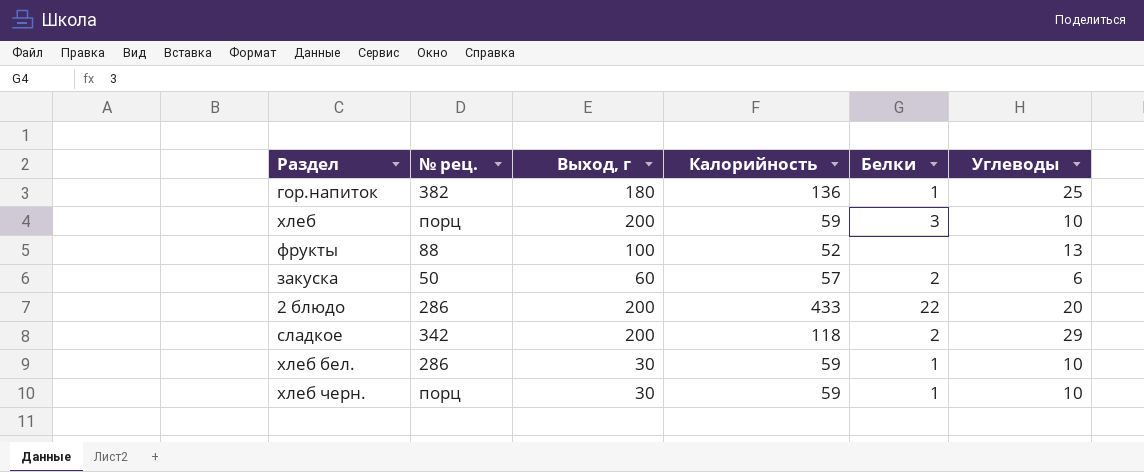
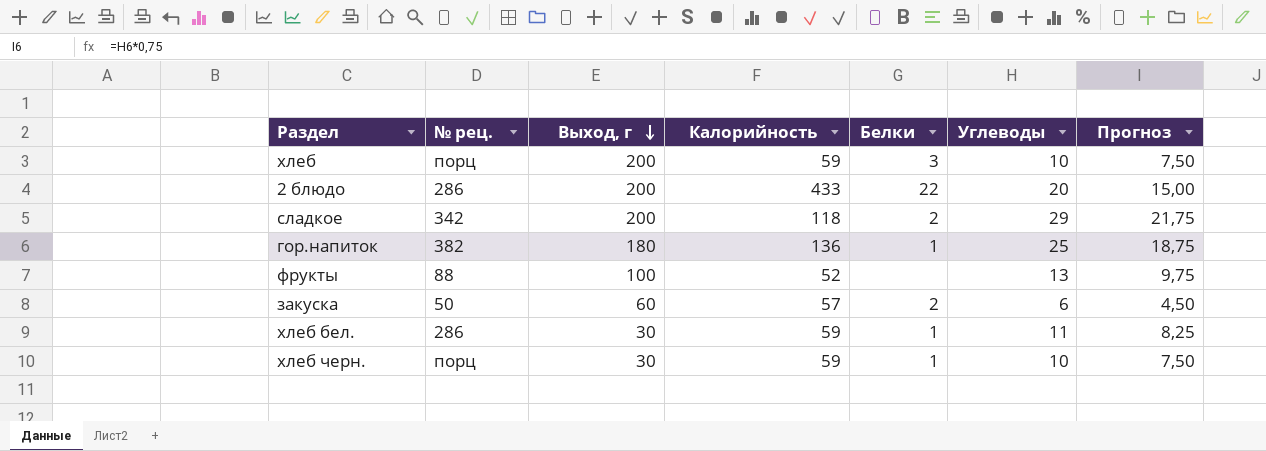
row order: none -> Выход, г descending
column Прогноз | formula: none -> [Углеводы] * 0,75
хлеб бел. | Углеводы: 10 -> 11

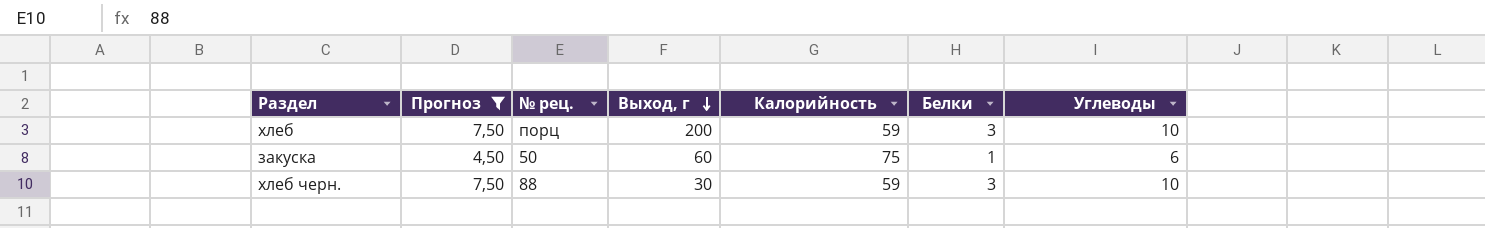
filter: none -> Прогноз <= 7,50
column Прогноз | position: 7 -> 2
закуска | Калорийность: 57 -> 75
закуска | Белки: 2 -> 1
хлеб черн. | № рец.: порц -> 88
хлеб черн. | Белки: 1 -> 3

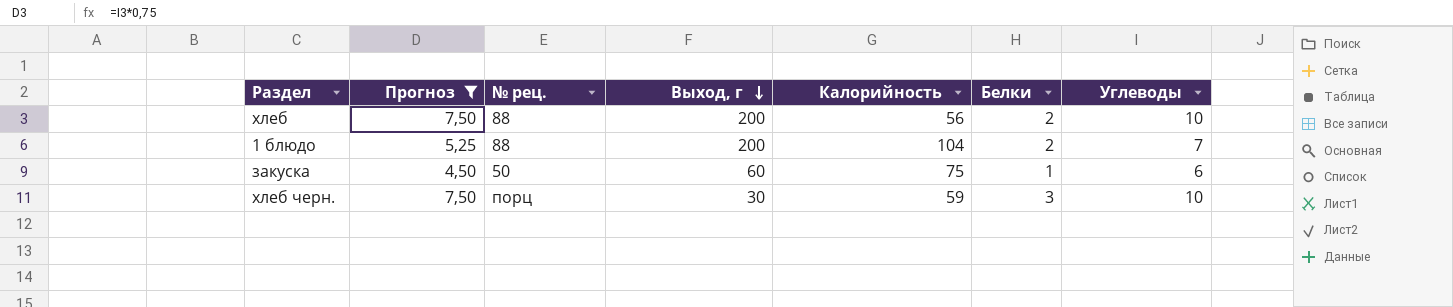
хлеб | № рец.: порц -> 88
хлеб | Калорийность: 59 -> 56
хлеб | Белки: 3 -> 2
row 1 блюдо: none -> 5,25 | 88 | 200 | 104 | 2 | 7
хлеб черн. | № рец.: 88 -> порц

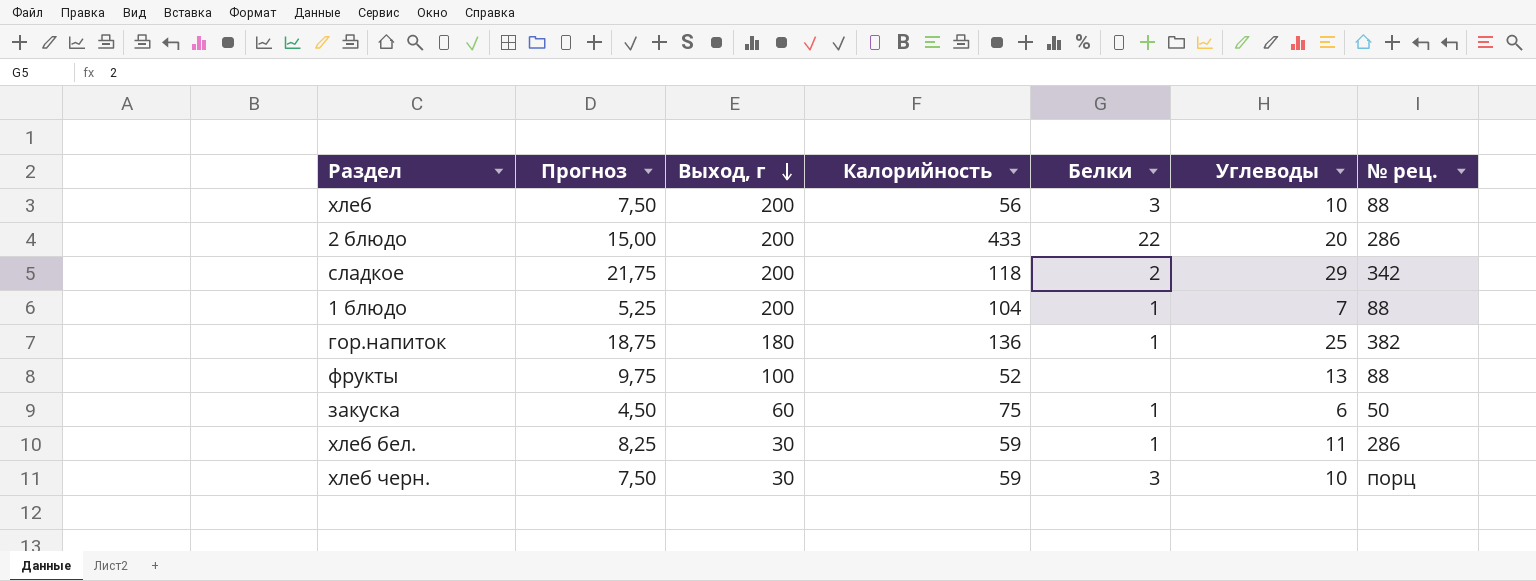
filter: Прогноз <= 7,50 -> none
column № рец. | position: 3 -> 7
хлеб | Белки: 2 -> 3
1 блюдо | Белки: 2 -> 1

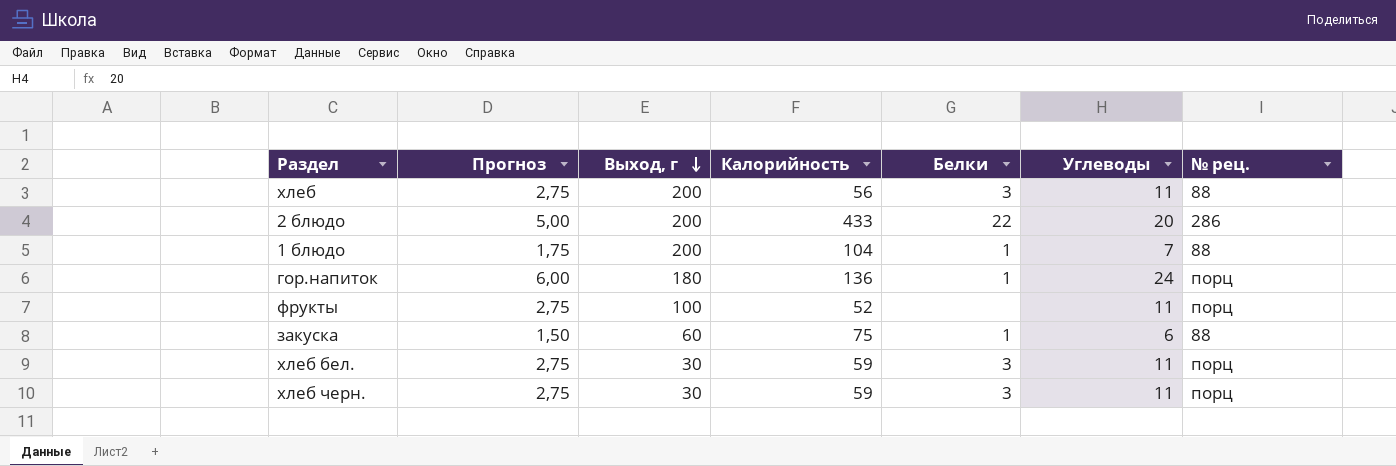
column Прогноз | formula: [Углеводы] * 0,75 -> [Углеводы] * 0,25
row сладкое: 21,75 | 200 | 118 | 2 | 29 | 342 -> none
хлеб | Углеводы: 10 -> 11
гор.напиток | Углеводы: 25 -> 24
гор.напиток | № рец.: 382 -> порц
фрукты | Углеводы: 13 -> 11
фрукты | № рец.: 88 -> порц
закуска | № рец.: 50 -> 88
хлеб бел. | Белки: 1 -> 3
хлеб бел. | № рец.: 286 -> порц
хлеб черн. | Углеводы: 10 -> 11

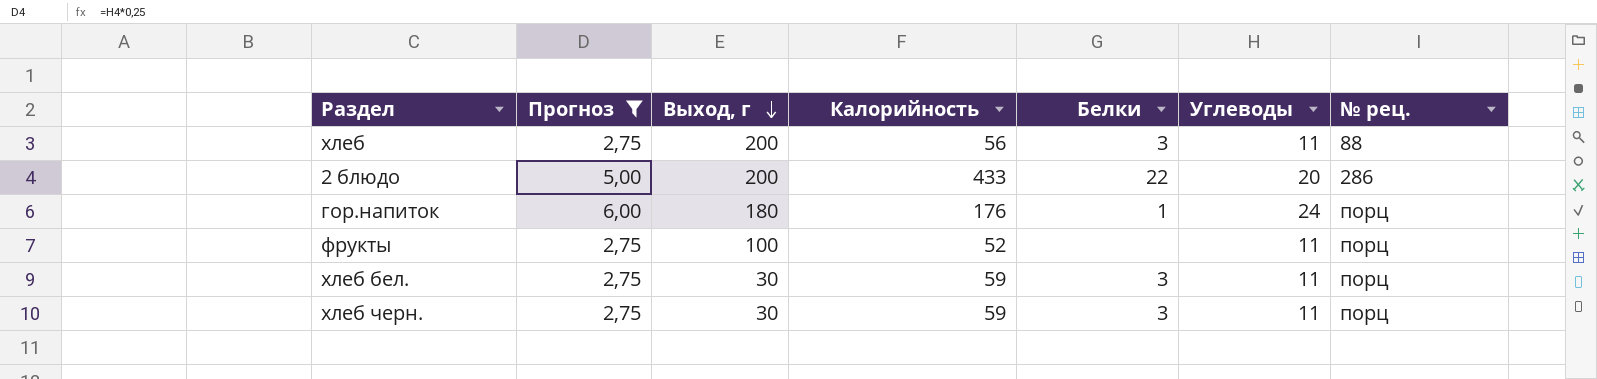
filter: none -> Прогноз >= 2,75
гор.напиток | Калорийность: 136 -> 176

